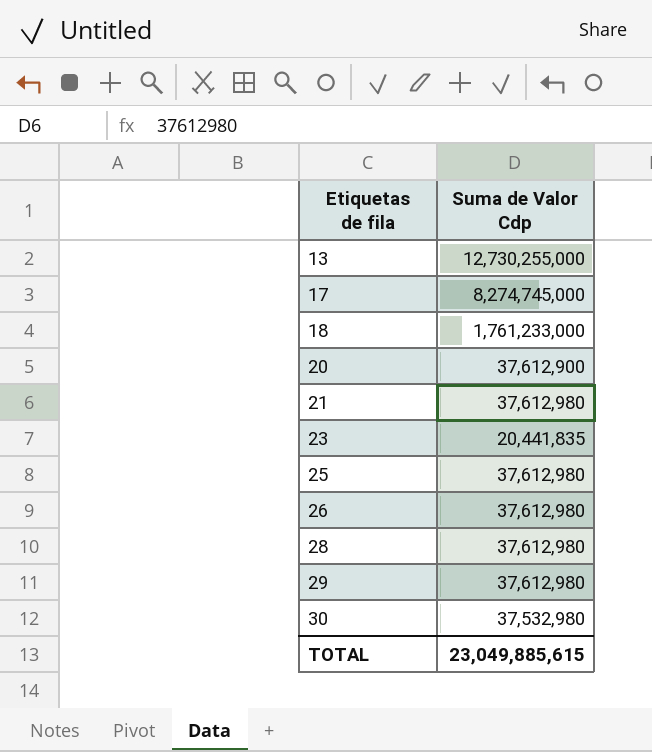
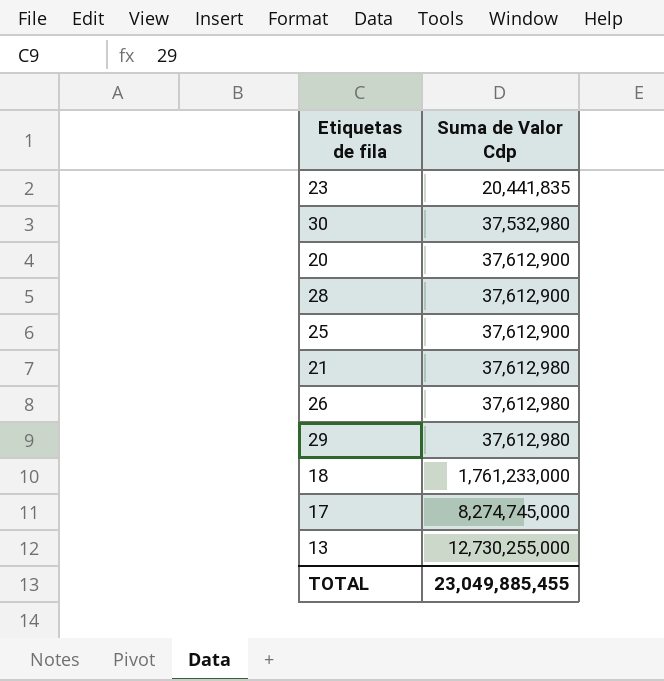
row order: Etiquetas de fila ascending -> Suma de Valor Cdp ascending
28 | Suma de Valor Cdp: 37,612,980 -> 37,612,900
25 | Suma de Valor Cdp: 37,612,980 -> 37,612,900
TOTAL | Suma de Valor Cdp: 23,049,885,615 -> 23,049,885,455

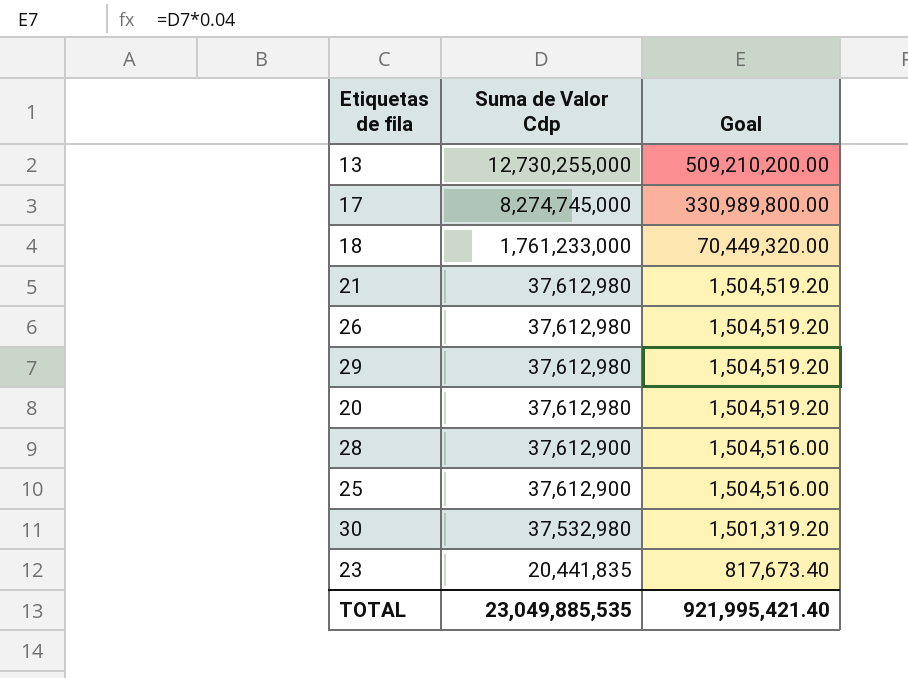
row order: Suma de Valor Cdp ascending -> Suma de Valor Cdp descending
column Goal | formula: none -> [Suma de Valor Cdp] * 0.04
20 | Suma de Valor Cdp: 37,612,900 -> 37,612,980
TOTAL | Suma de Valor Cdp: 23,049,885,455 -> 23,049,885,535

